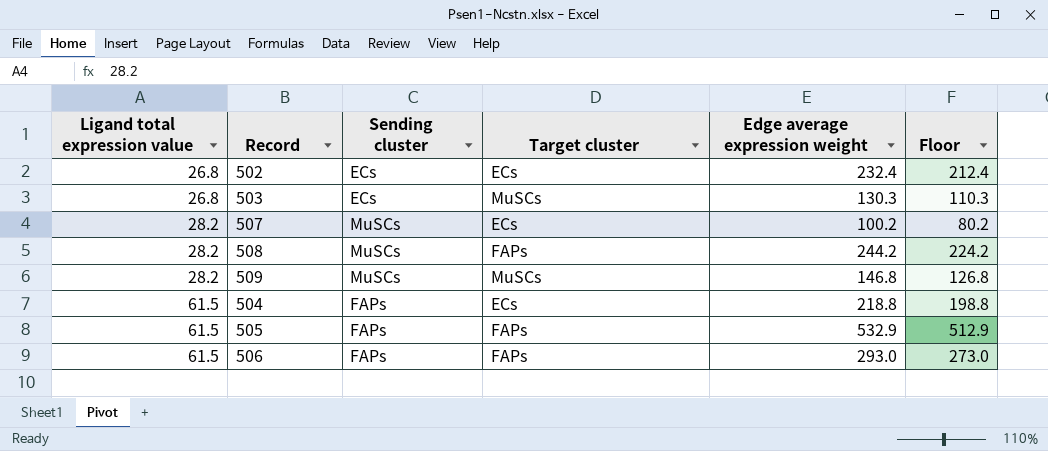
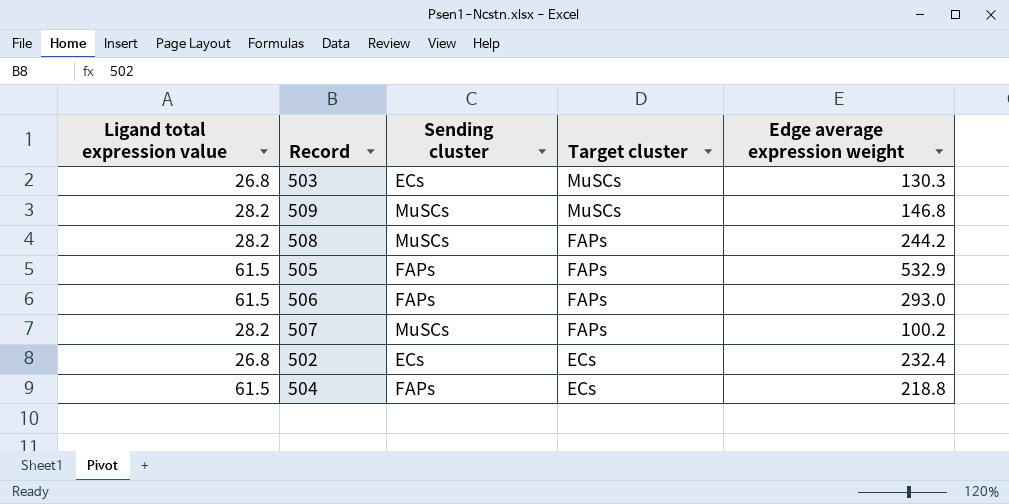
row order: Ligand total expression value ascending -> Target cluster descending
column Floor | formula: [Edge average expression weight] - 20 -> none
507 | Target cluster: ECs -> FAPs

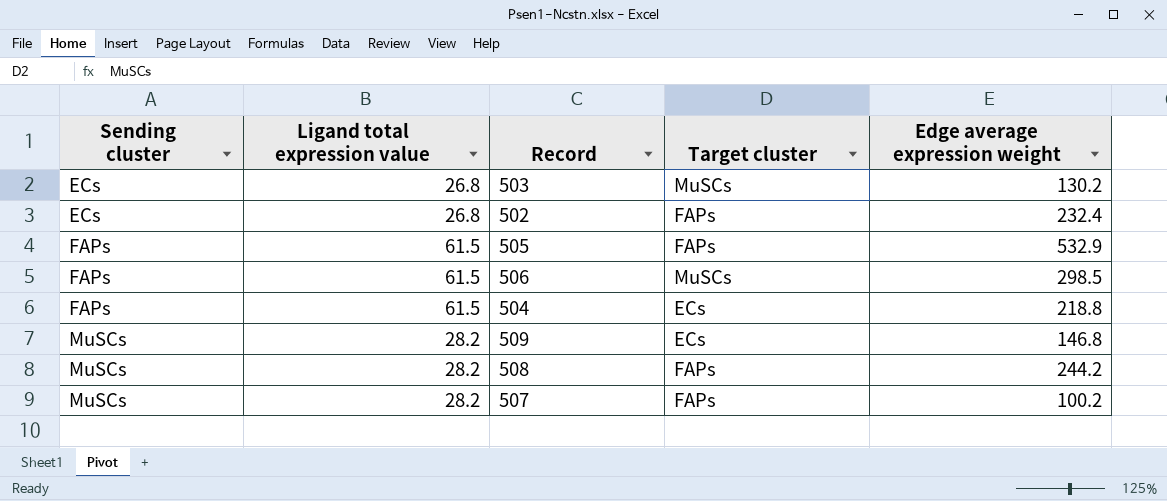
row order: Target cluster descending -> Sending cluster ascending
column Sending cluster | position: 3 -> 1
503 | Edge average expression weight: 130.3 -> 130.2
502 | Target cluster: ECs -> FAPs
506 | Target cluster: FAPs -> MuSCs
506 | Edge average expression weight: 293.0 -> 298.5
509 | Target cluster: MuSCs -> ECs

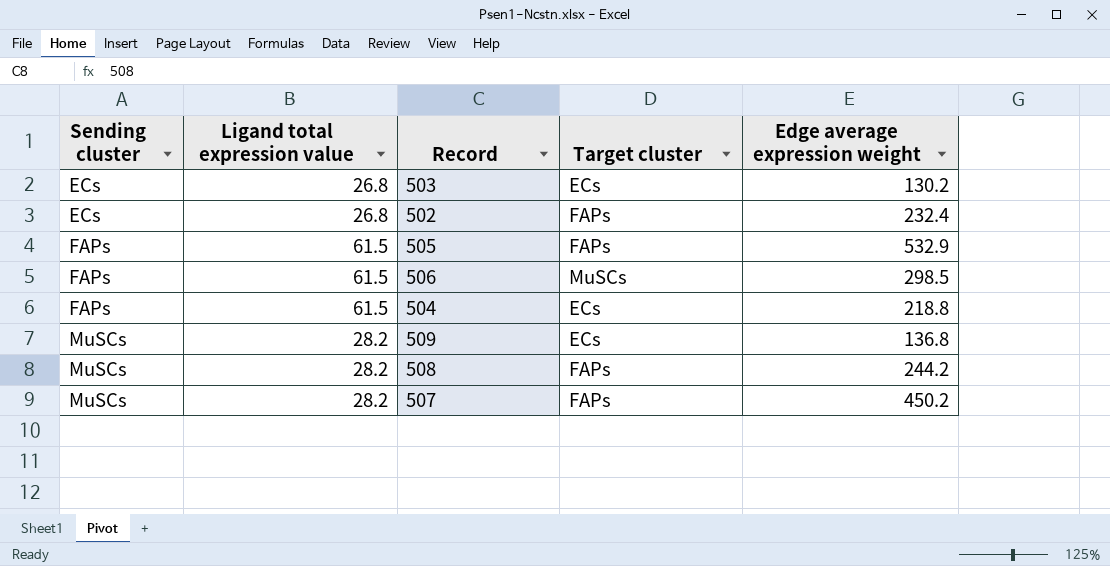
503 | Target cluster: MuSCs -> ECs
509 | Edge average expression weight: 146.8 -> 136.8
507 | Edge average expression weight: 100.2 -> 450.2

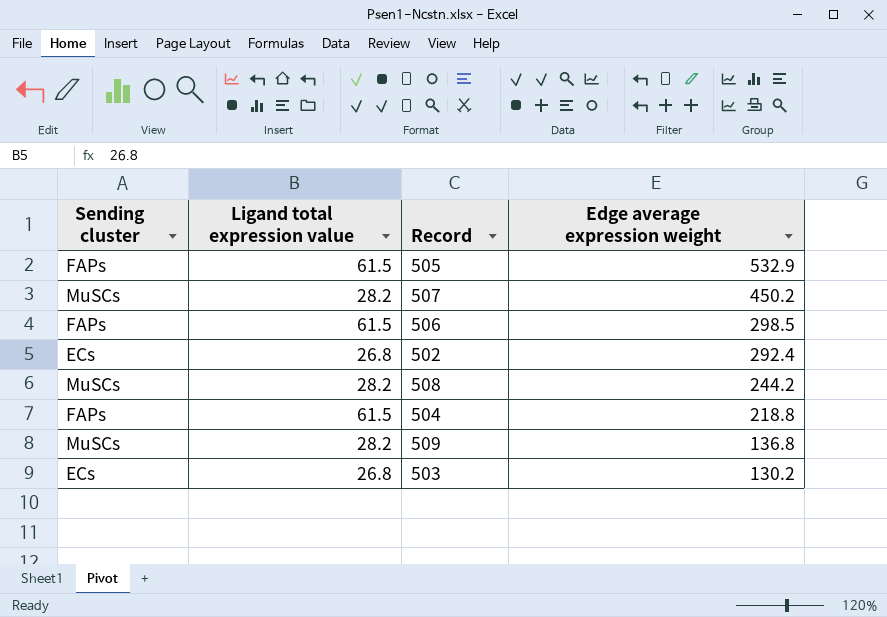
row order: Sending cluster ascending -> Edge average expression weight descending
column Target cluster | position: 4 -> none
502 | Edge average expression weight: 232.4 -> 292.4

